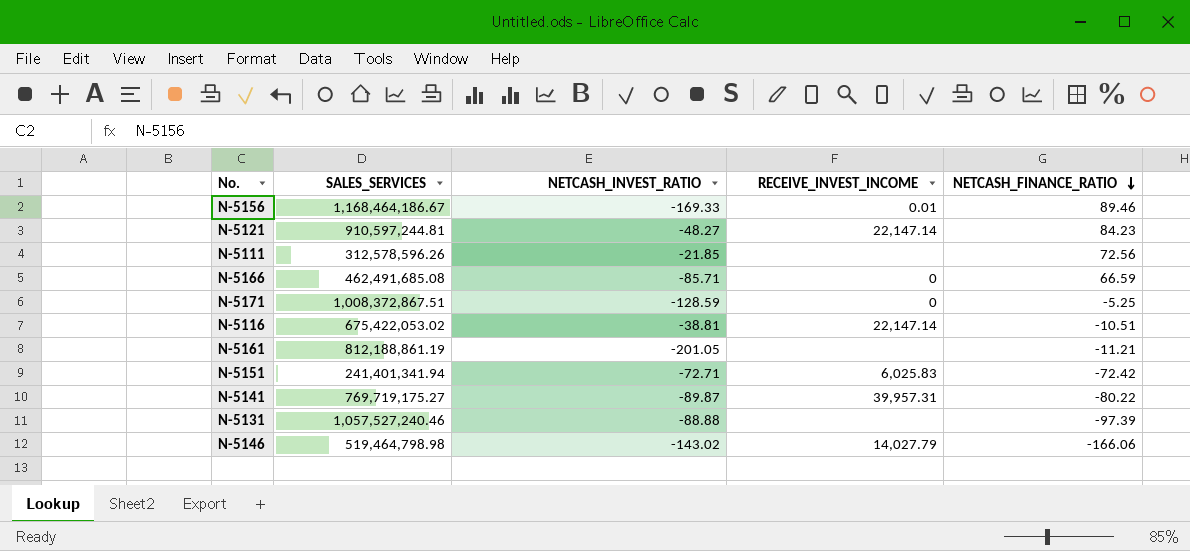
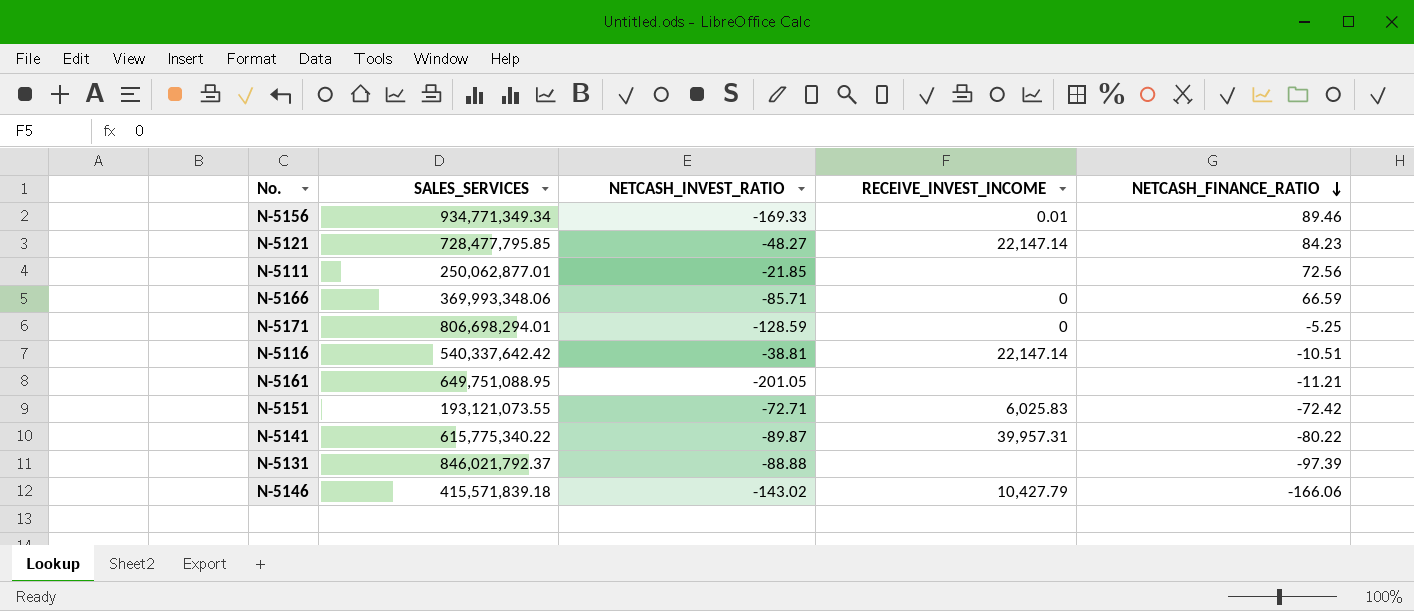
N-5156 | SALES_SERVICES: 1,168,464,186.67 -> 934,771,349.34
N-5121 | SALES_SERVICES: 910,597,244.81 -> 728,477,795.85
N-5111 | SALES_SERVICES: 312,578,596.26 -> 250,062,877.01
N-5166 | SALES_SERVICES: 462,491,685.08 -> 369,993,348.06
N-5171 | SALES_SERVICES: 1,008,372,867.51 -> 806,698,294.01
N-5116 | SALES_SERVICES: 675,422,053.02 -> 540,337,642.42
N-5161 | SALES_SERVICES: 812,188,861.19 -> 649,751,088.95
N-5151 | SALES_SERVICES: 241,401,341.94 -> 193,121,073.55
N-5141 | SALES_SERVICES: 769,719,175.27 -> 615,775,340.22
N-5131 | SALES_SERVICES: 1,057,527,240.46 -> 846,021,792.37
N-5146 | SALES_SERVICES: 519,464,798.98 -> 415,571,839.18
N-5146 | RECEIVE_INVEST_INCOME: 14,027.79 -> 10,427.79

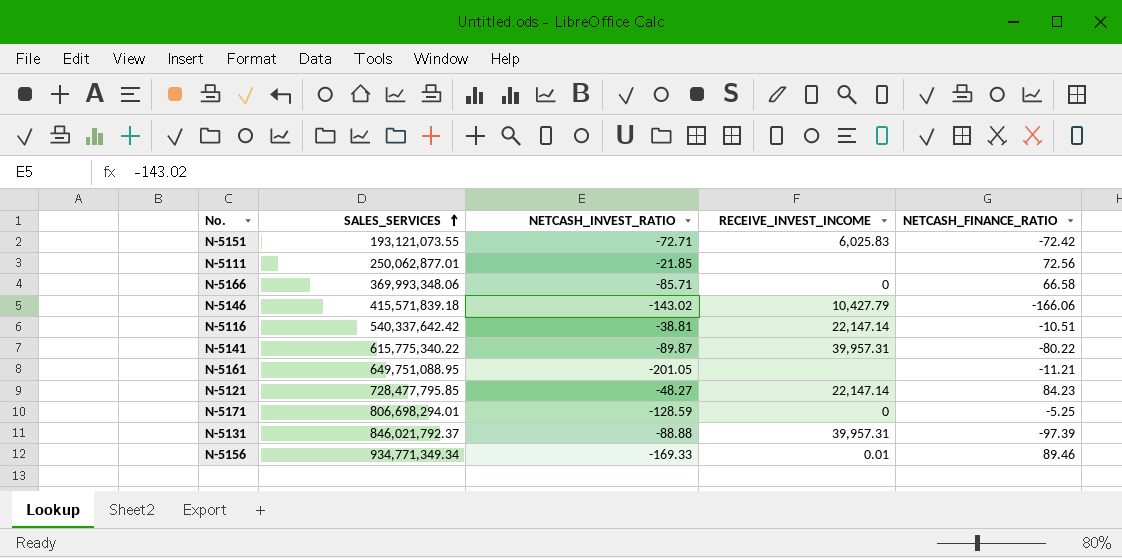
row order: NETCASH_FINANCE_RATIO descending -> SALES_SERVICES ascending
N-5166 | NETCASH_FINANCE_RATIO: 66.59 -> 66.58
N-5131 | RECEIVE_INVEST_INCOME: none -> 39,957.31

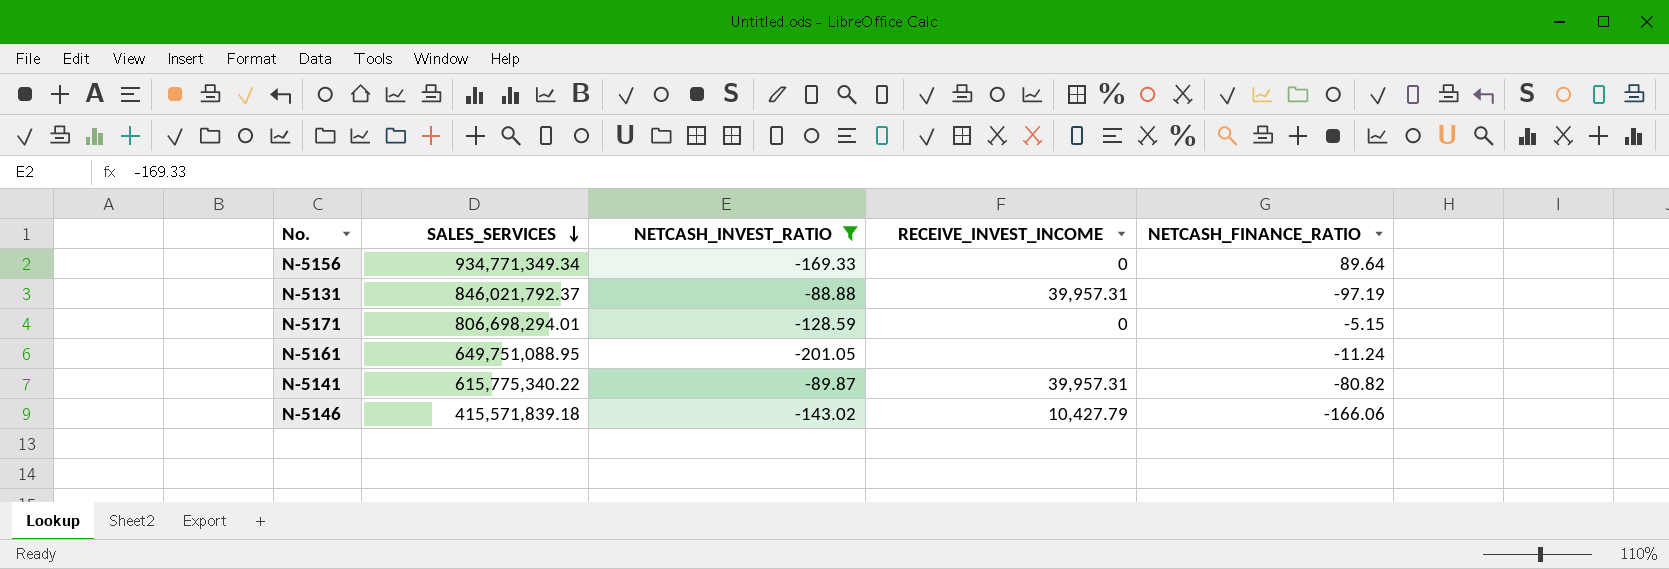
filter: none -> NETCASH_INVEST_RATIO <= -88.88
row order: SALES_SERVICES ascending -> SALES_SERVICES descending
N-5156 | RECEIVE_INVEST_INCOME: 0.01 -> 0
N-5156 | NETCASH_FINANCE_RATIO: 89.46 -> 89.64
N-5131 | NETCASH_FINANCE_RATIO: -97.39 -> -97.19
N-5171 | NETCASH_FINANCE_RATIO: -5.25 -> -5.15
N-5161 | NETCASH_FINANCE_RATIO: -11.21 -> -11.24
N-5141 | NETCASH_FINANCE_RATIO: -80.22 -> -80.82

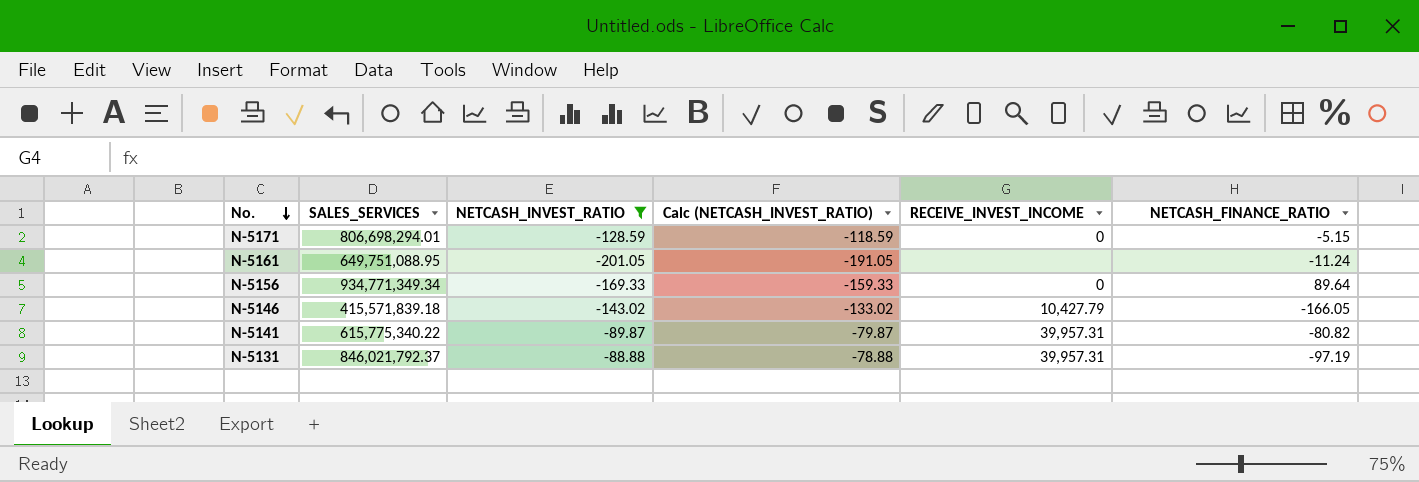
row order: SALES_SERVICES descending -> No. descending
column Calc (NETCASH_INVEST_RATIO) | formula: none -> [NETCASH_INVEST_RATIO] + 10
N-5146 | NETCASH_FINANCE_RATIO: -166.06 -> -166.05

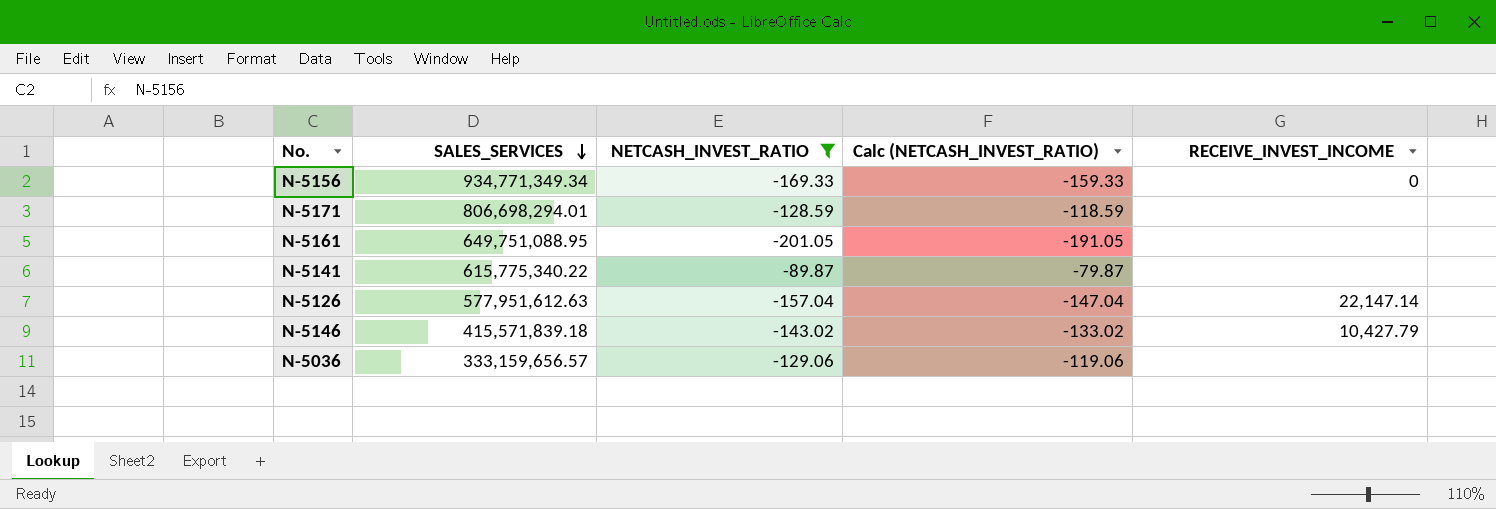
row order: No. descending -> SALES_SERVICES descending
column NETCASH_FINANCE_RATIO | position: 6 -> none
row N-5131: 846,021,792.37 | -88.88 | -78.88 | 39,957.31 | -97.19 -> none
N-5171 | RECEIVE_INVEST_INCOME: 0 -> none
N-5141 | RECEIVE_INVEST_INCOME: 39,957.31 -> none
row N-5126: none -> 577,951,612.63 | -157.04 | -147.04 | 22,147.14
row N-5036: none -> 333,159,656.57 | -129.06 | -119.06 | none

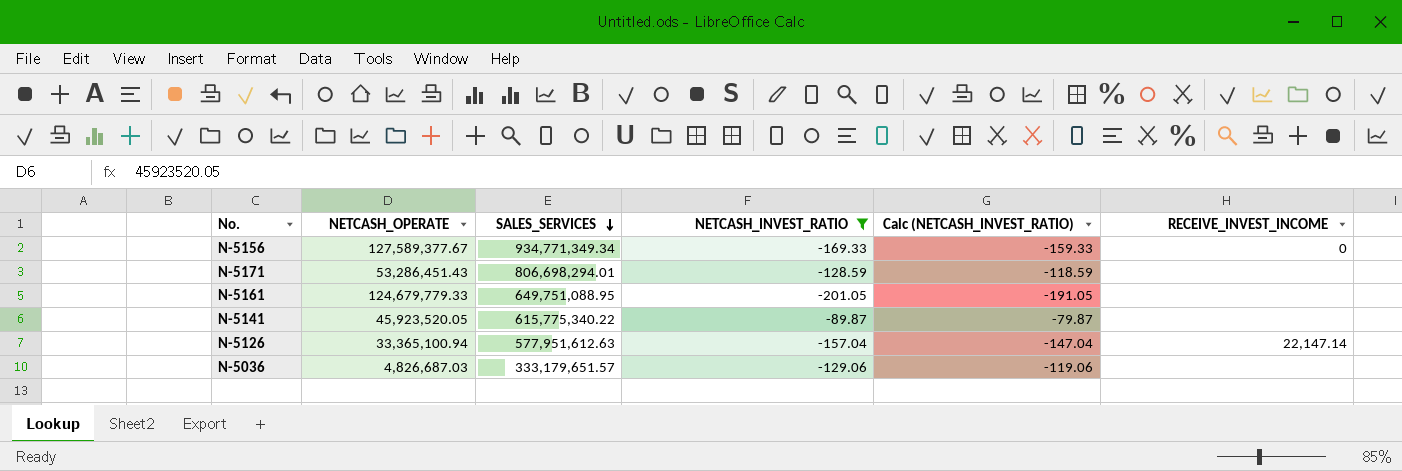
column NETCASH_OPERATE | position: none -> 2
row N-5146: 415,571,839.18 | -143.02 | -133.02 | 10,427.79 -> none
N-5036 | SALES_SERVICES: 333,159,656.57 -> 333,179,651.57

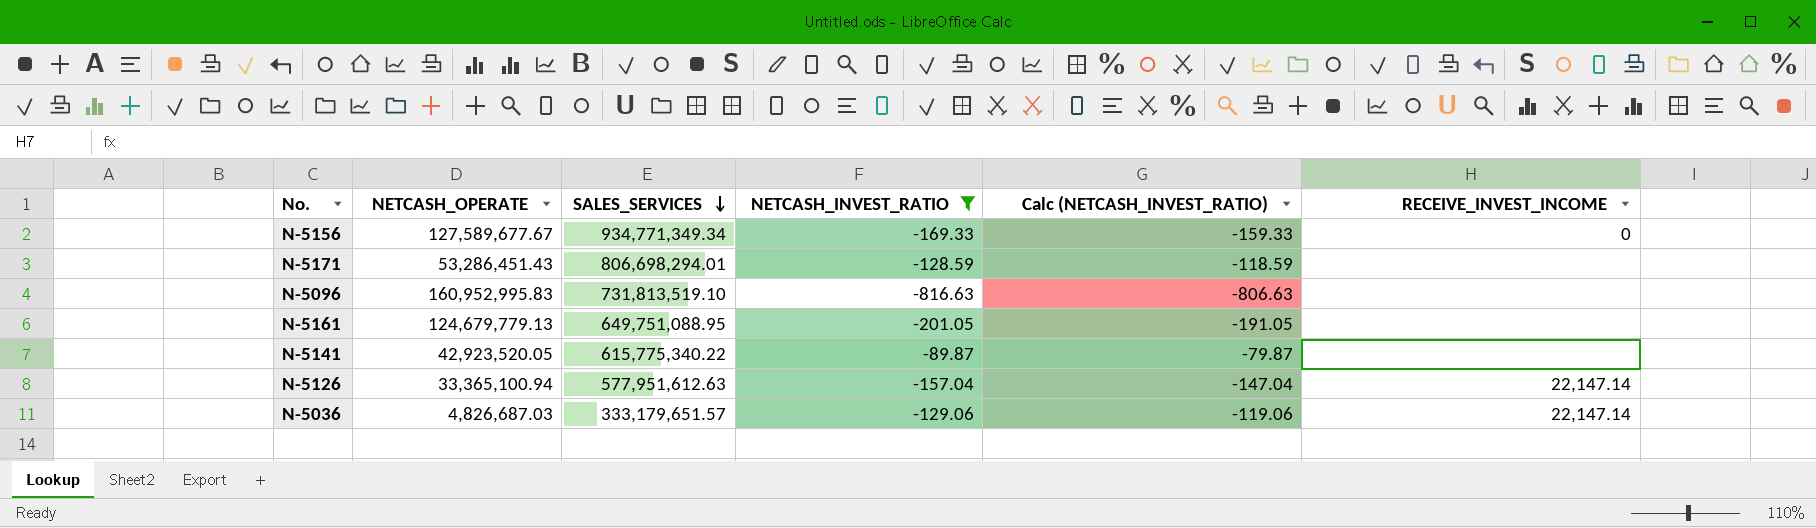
N-5156 | NETCASH_OPERATE: 127,589,377.67 -> 127,589,677.67
row N-5096: none -> 160,952,995.83 | 731,813,519.10 | -816.63 | -806.63 | none
N-5161 | NETCASH_OPERATE: 124,679,779.33 -> 124,679,779.13
N-5141 | NETCASH_OPERATE: 45,923,520.05 -> 42,923,520.05
N-5036 | RECEIVE_INVEST_INCOME: none -> 22,147.14

